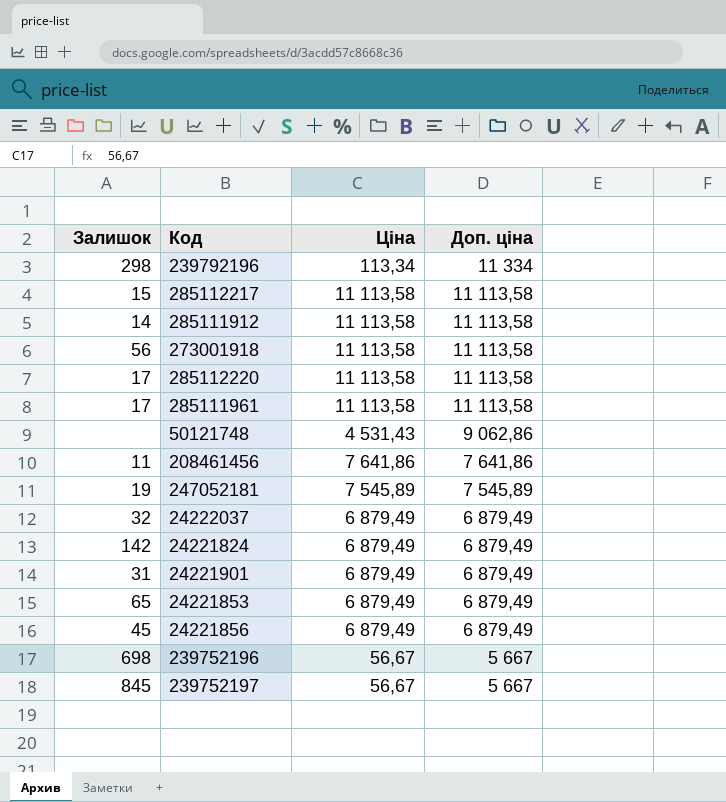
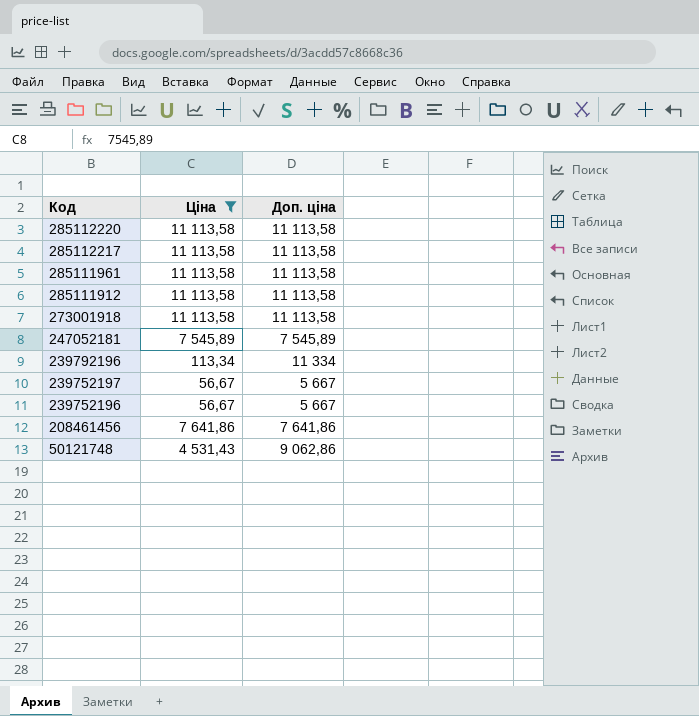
filter: none -> Ціна != 6 879,49
row order: Доп. ціна descending -> Код descending
column Залишок | position: 1 -> none

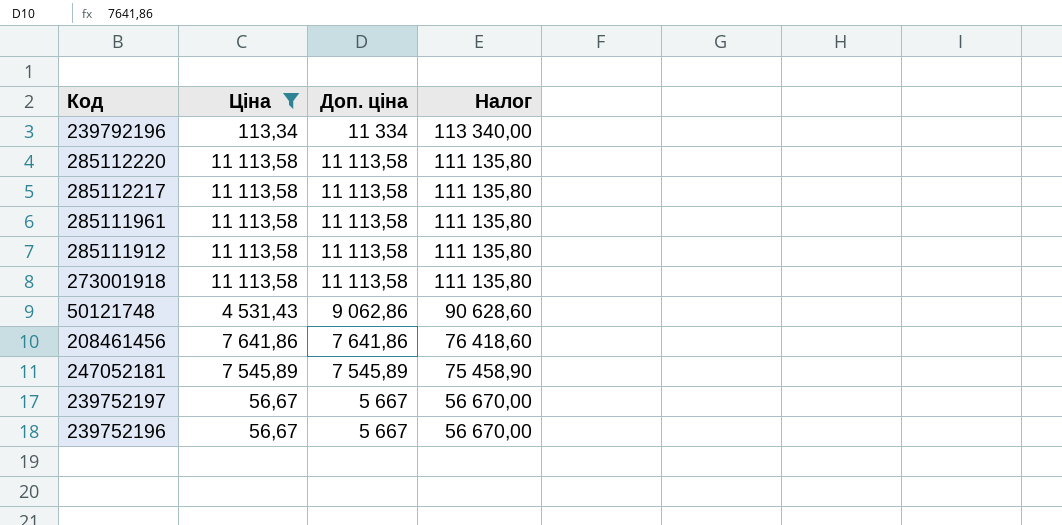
row order: Код descending -> Доп. ціна descending
column Налог | formula: none -> [Доп. ціна] * 10

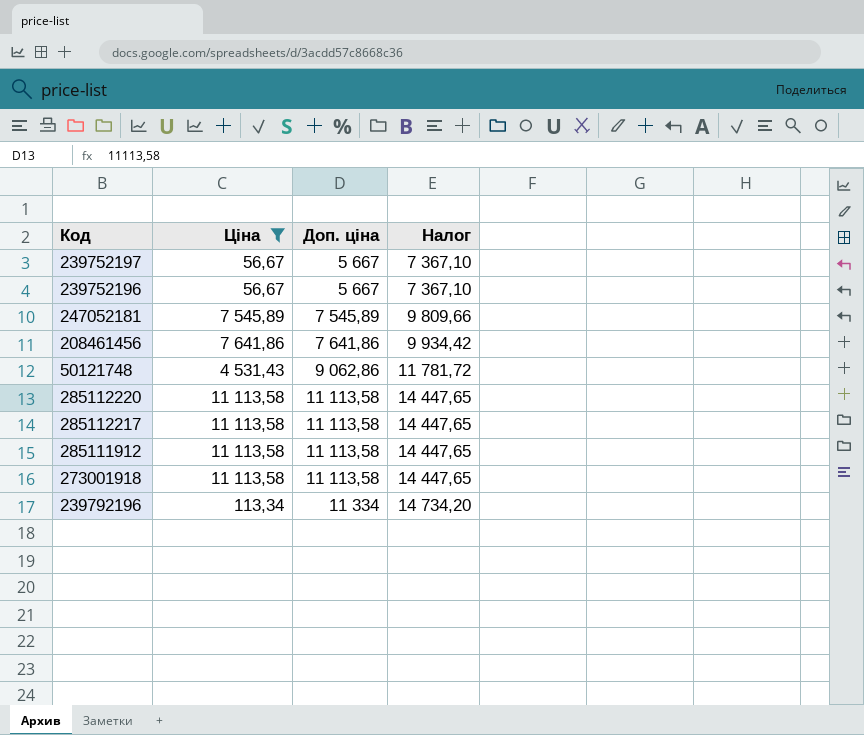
row order: Доп. ціна descending -> Доп. ціна ascending
column Налог | formula: [Доп. ціна] * 10 -> [Доп. ціна] * 1,3
row 285111961: 11 113,58 | 11 113,58 | 111 135,80 -> none

